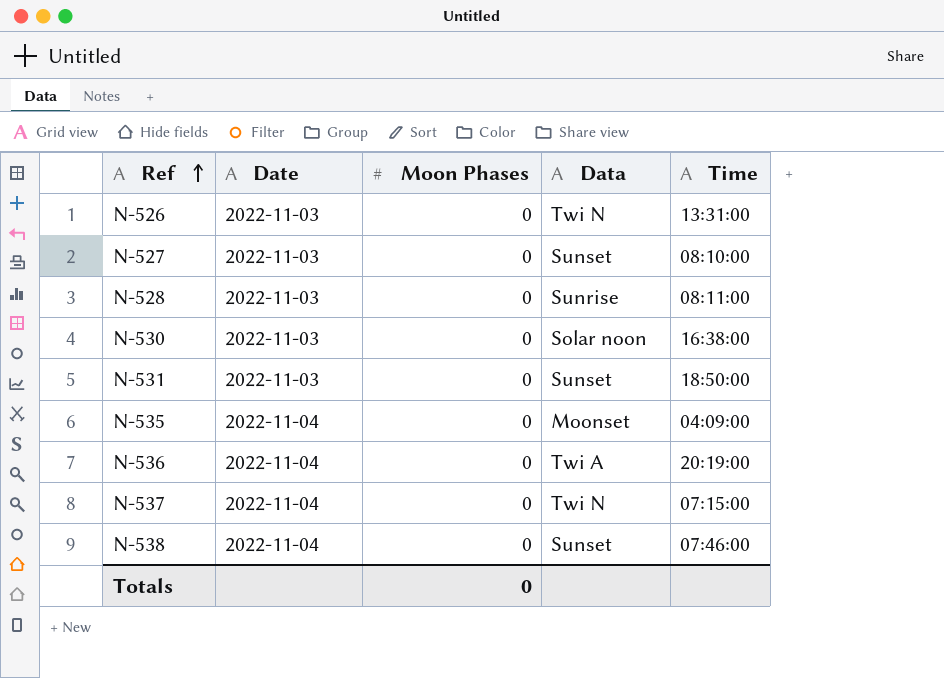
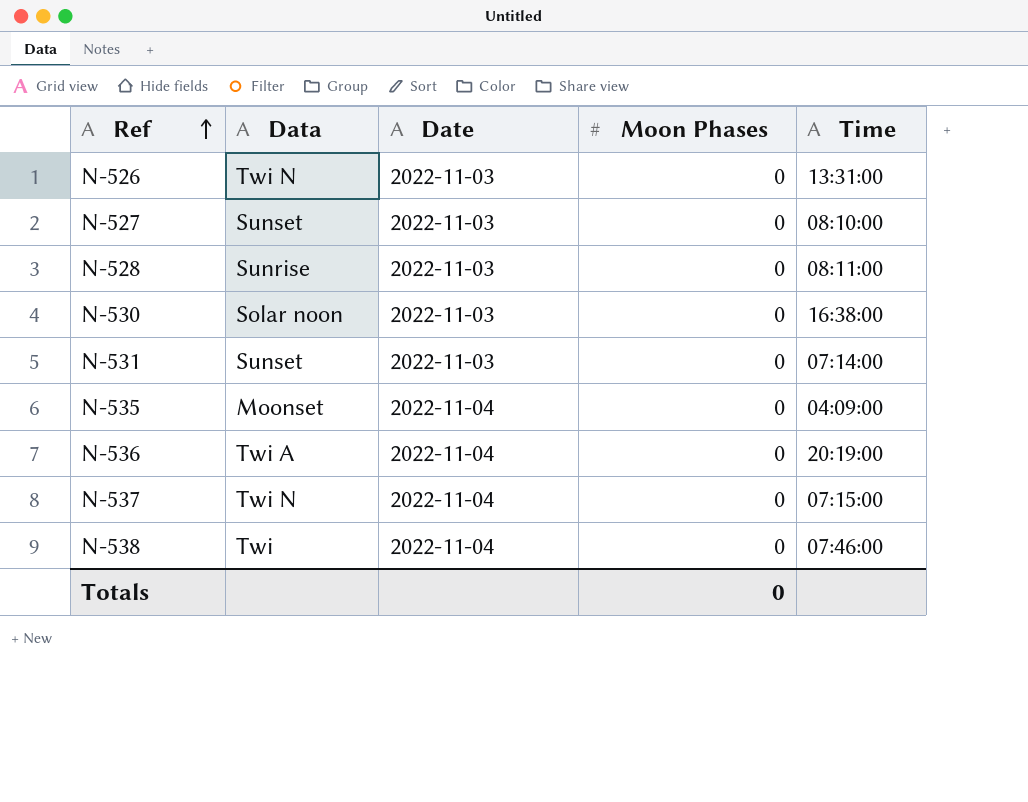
column Data | position: 4 -> 2
N-531 | Time: 18:50:00 -> 07:14:00
N-538 | Data: Sunset -> Twi

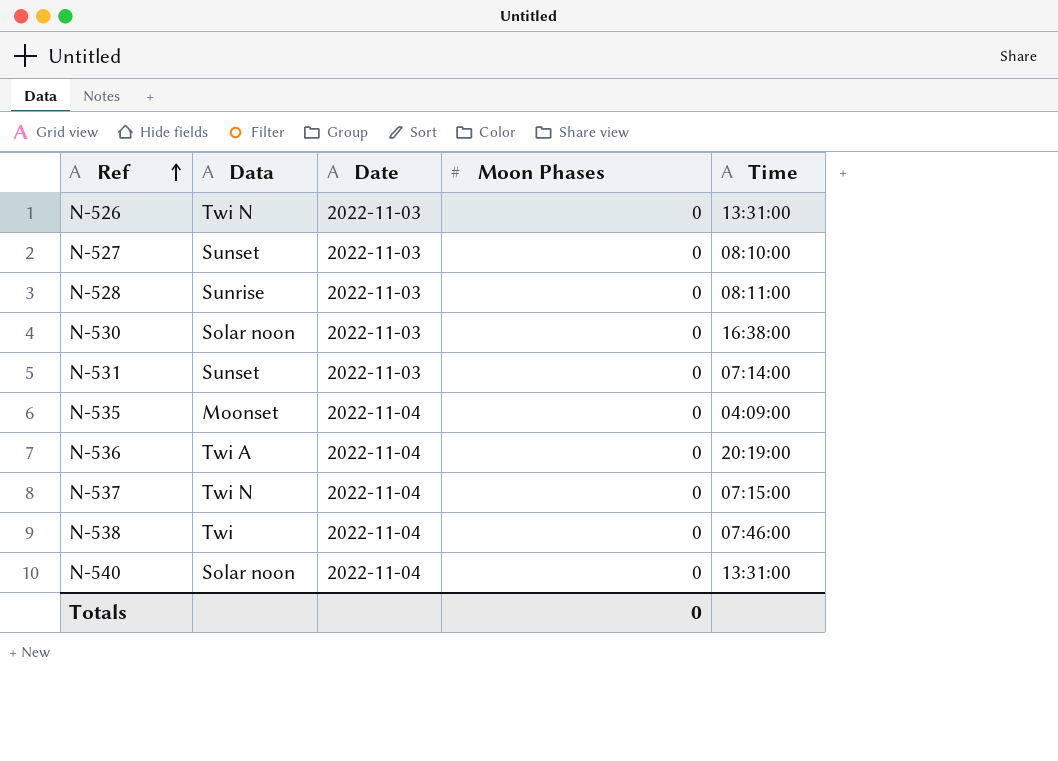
row N-540: none -> Solar noon | 2022-11-04 | 0 | 13:31:00

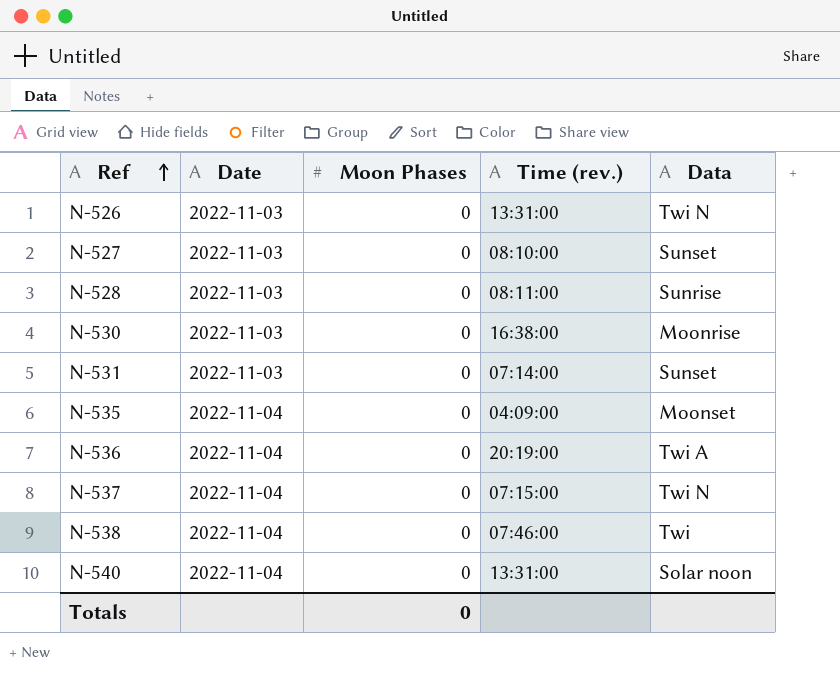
column name: Time -> Time (rev.)
column Data | position: 2 -> 5
N-530 | Data: Solar noon -> Moonrise

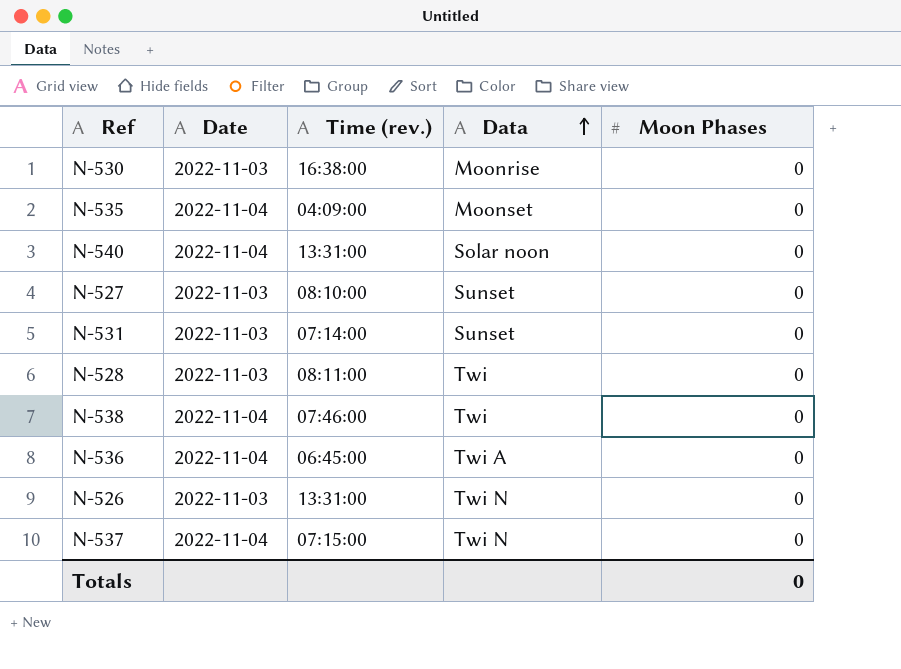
row order: Ref ascending -> Data ascending
column Moon Phases | position: 3 -> 5
N-528 | Data: Sunrise -> Twi
N-536 | Time (rev.): 20:19:00 -> 06:45:00

